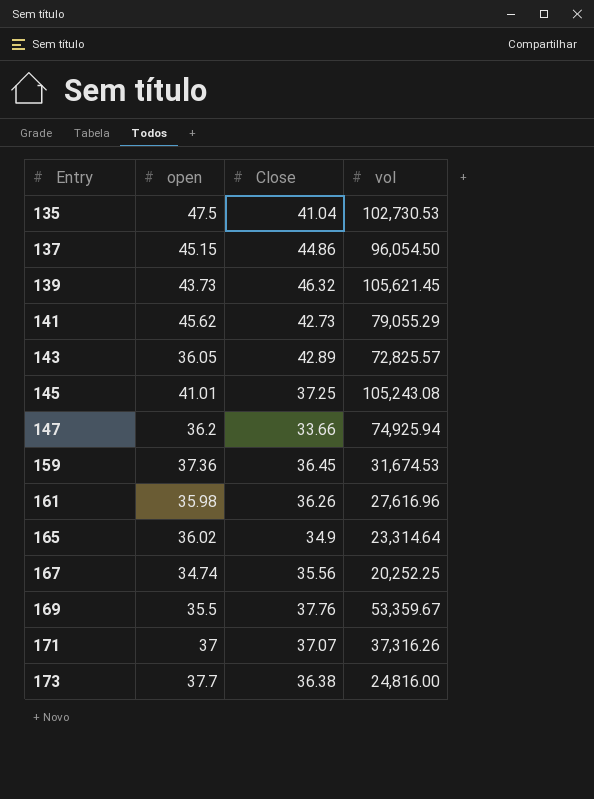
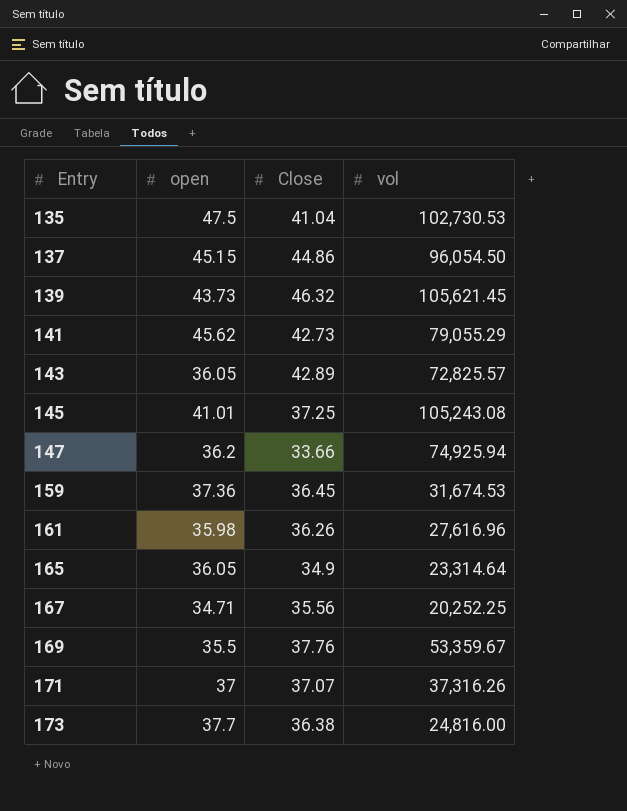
165 | open: 36.02 -> 36.05
167 | open: 34.74 -> 34.71

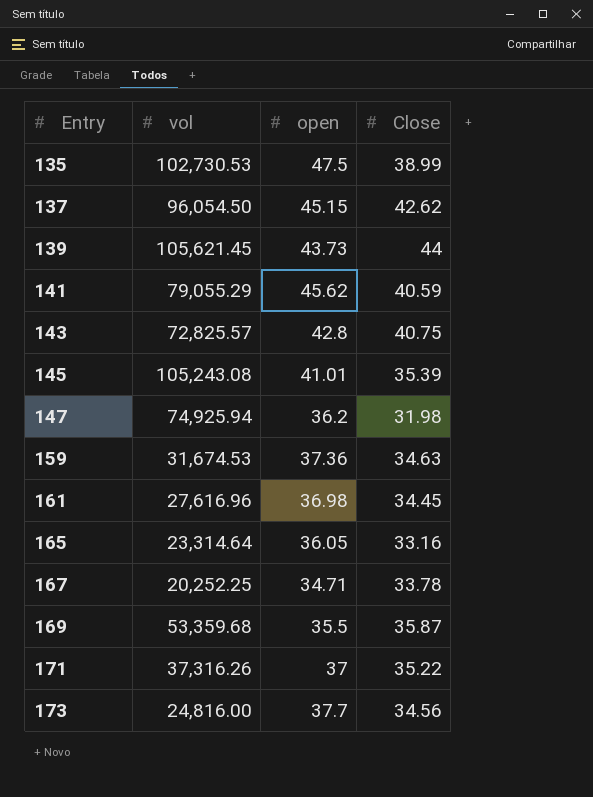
column vol | position: 4 -> 2
135 | Close: 41.04 -> 38.99
137 | Close: 44.86 -> 42.62
139 | Close: 46.32 -> 44
141 | Close: 42.73 -> 40.59
143 | open: 36.05 -> 42.8
143 | Close: 42.89 -> 40.75
145 | Close: 37.25 -> 35.39
147 | Close: 33.66 -> 31.98
159 | Close: 36.45 -> 34.63
161 | open: 35.98 -> 36.98
161 | Close: 36.26 -> 34.45
165 | Close: 34.9 -> 33.16
167 | Close: 35.56 -> 33.78
169 | vol: 53,359.67 -> 53,359.68
169 | Close: 37.76 -> 35.87
171 | Close: 37.07 -> 35.22
173 | Close: 36.38 -> 34.56

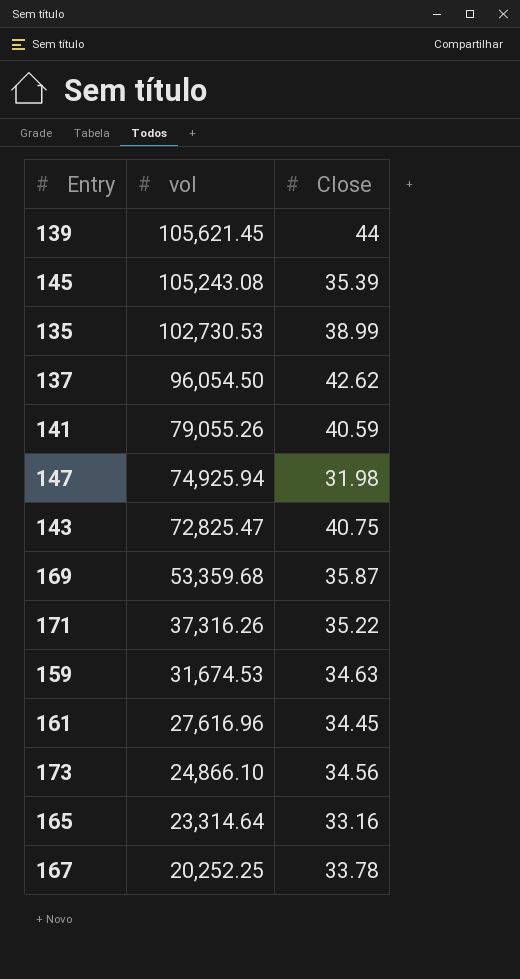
row order: Entry ascending -> vol descending
column open | position: 3 -> none
141 | vol: 79,055.29 -> 79,055.26
143 | vol: 72,825.57 -> 72,825.47
173 | vol: 24,816.00 -> 24,866.10

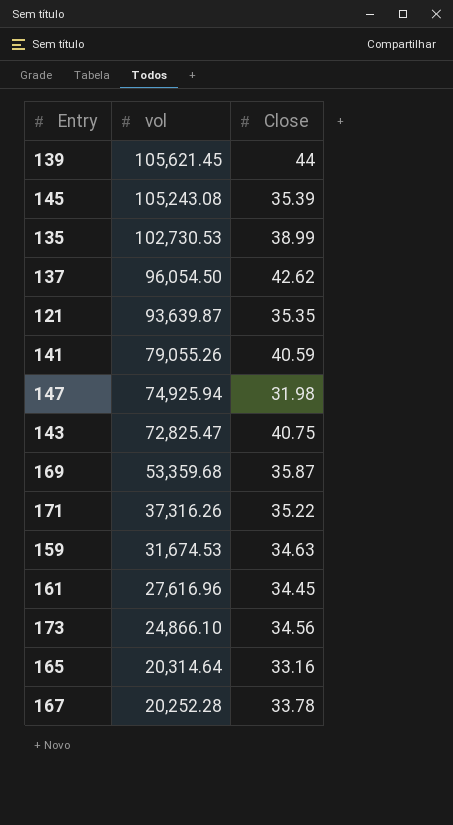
row 121: none -> 93,639.87 | 35.35
165 | vol: 23,314.64 -> 20,314.64
167 | vol: 20,252.25 -> 20,252.28

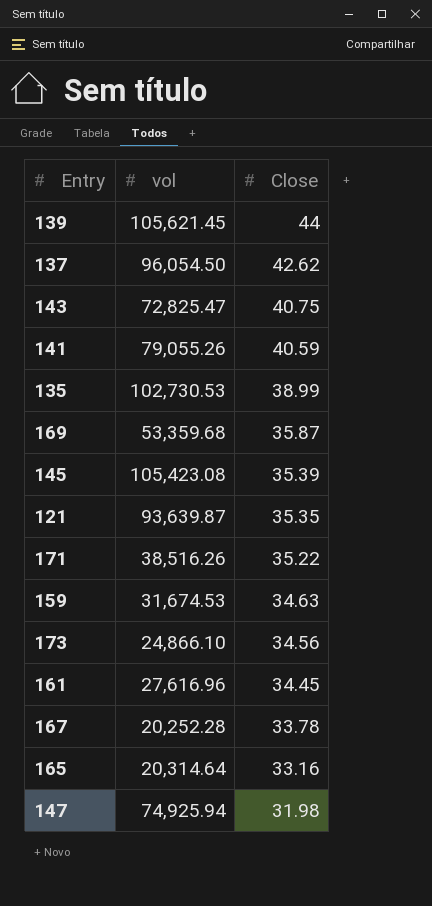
row order: vol descending -> Close descending
145 | vol: 105,243.08 -> 105,423.08
171 | vol: 37,316.26 -> 38,516.26

